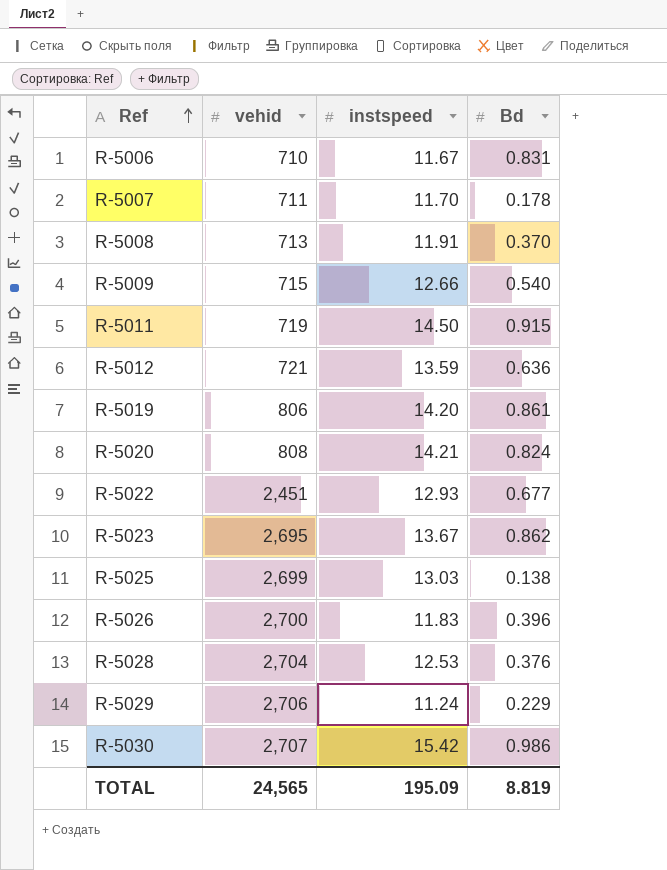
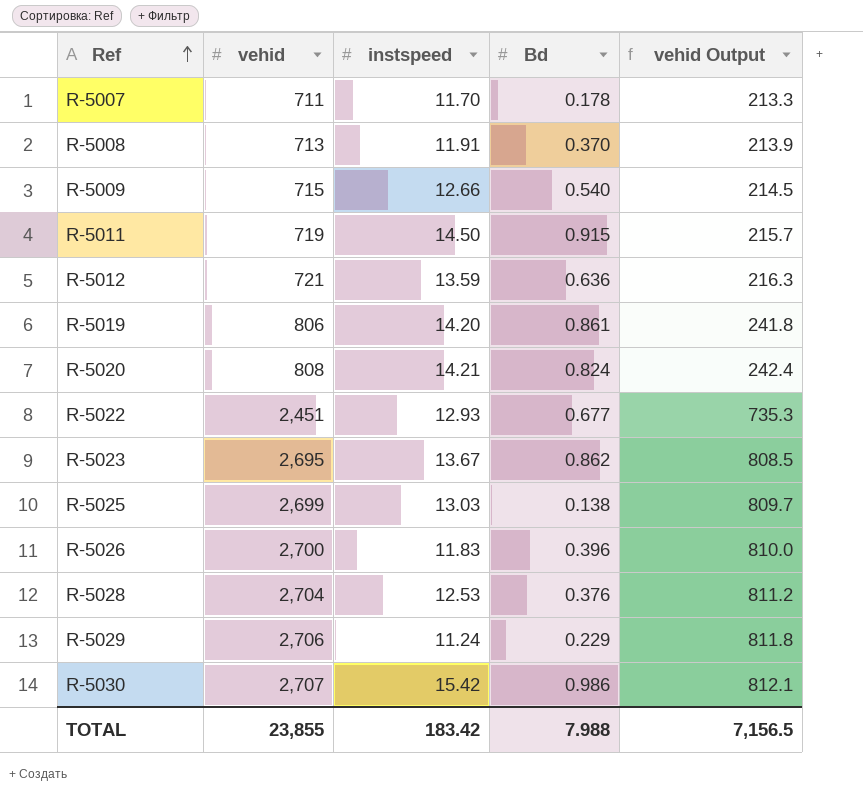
column vehid Output | formula: none -> [vehid] * 0.3
row R-5006: 710 | 11.67 | 0.831 -> none
TOTAL | vehid: 24,565 -> 23,855
TOTAL | instspeed: 195.09 -> 183.42
TOTAL | Bd: 8.819 -> 7.988

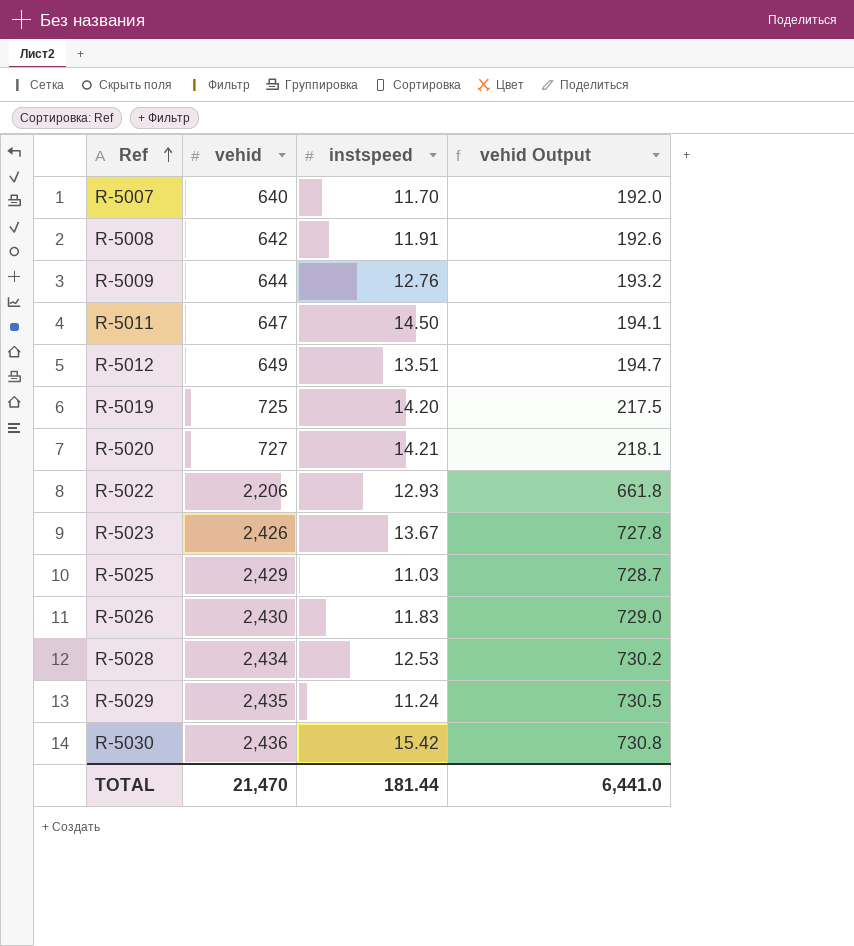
column Bd | position: 4 -> none
R-5007 | vehid: 711 -> 640
R-5007 | vehid Output: 213.3 -> 192.0
R-5008 | vehid: 713 -> 642
R-5008 | vehid Output: 213.9 -> 192.6
R-5009 | vehid: 715 -> 644
R-5009 | instspeed: 12.66 -> 12.76
R-5009 | vehid Output: 214.5 -> 193.2
R-5011 | vehid: 719 -> 647
R-5011 | vehid Output: 215.7 -> 194.1
R-5012 | vehid: 721 -> 649
R-5012 | instspeed: 13.59 -> 13.51
R-5012 | vehid Output: 216.3 -> 194.7
R-5019 | vehid: 806 -> 725
R-5019 | vehid Output: 241.8 -> 217.5
R-5020 | vehid: 808 -> 727
R-5020 | vehid Output: 242.4 -> 218.1
R-5022 | vehid: 2,451 -> 2,206
R-5022 | vehid Output: 735.3 -> 661.8
R-5023 | vehid: 2,695 -> 2,426
R-5023 | vehid Output: 808.5 -> 727.8
R-5025 | vehid: 2,699 -> 2,429
R-5025 | instspeed: 13.03 -> 11.03
R-5025 | vehid Output: 809.7 -> 728.7
R-5026 | vehid: 2,700 -> 2,430
R-5026 | vehid Output: 810.0 -> 729.0
R-5028 | vehid: 2,704 -> 2,434
R-5028 | vehid Output: 811.2 -> 730.2
R-5029 | vehid: 2,706 -> 2,435
R-5029 | vehid Output: 811.8 -> 730.5
R-5030 | vehid: 2,707 -> 2,436
R-5030 | vehid Output: 812.1 -> 730.8
TOTAL | vehid: 23,855 -> 21,470
TOTAL | instspeed: 183.42 -> 181.44
TOTAL | vehid Output: 7,156.5 -> 6,441.0

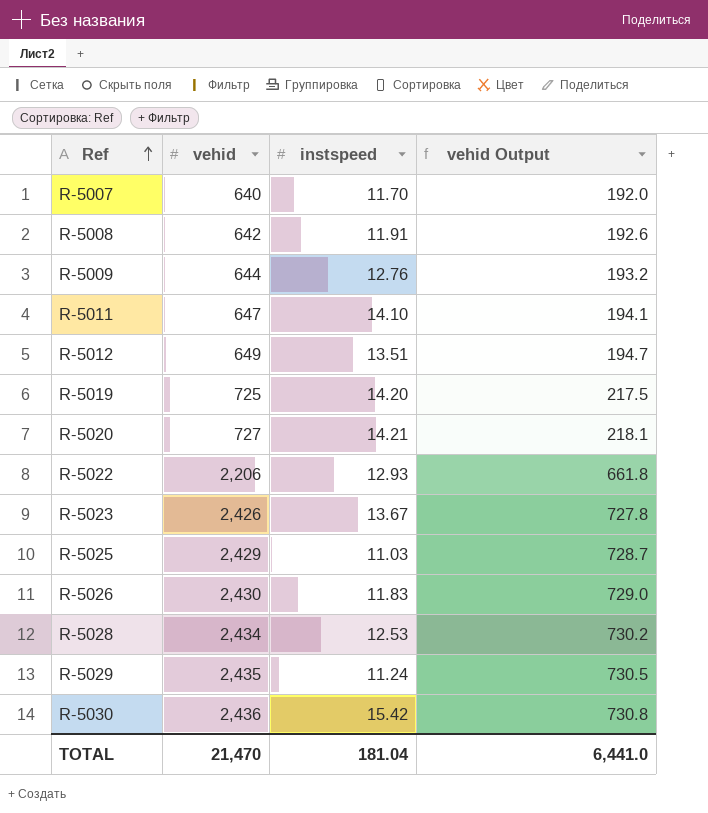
R-5011 | instspeed: 14.50 -> 14.10
TOTAL | instspeed: 181.44 -> 181.04

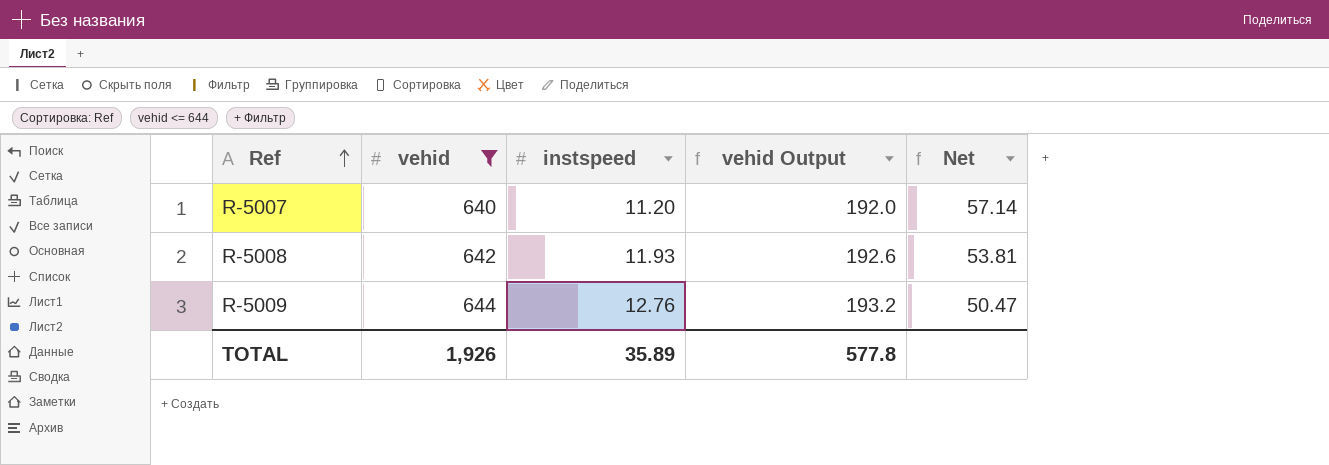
filter: none -> vehid <= 644
column Net | formula: none -> [vehid] / [instspeed]
R-5007 | instspeed: 11.70 -> 11.20
R-5008 | instspeed: 11.91 -> 11.93
TOTAL | vehid: 21,470 -> 1,926
TOTAL | instspeed: 181.04 -> 35.89
TOTAL | vehid Output: 6,441.0 -> 577.8

